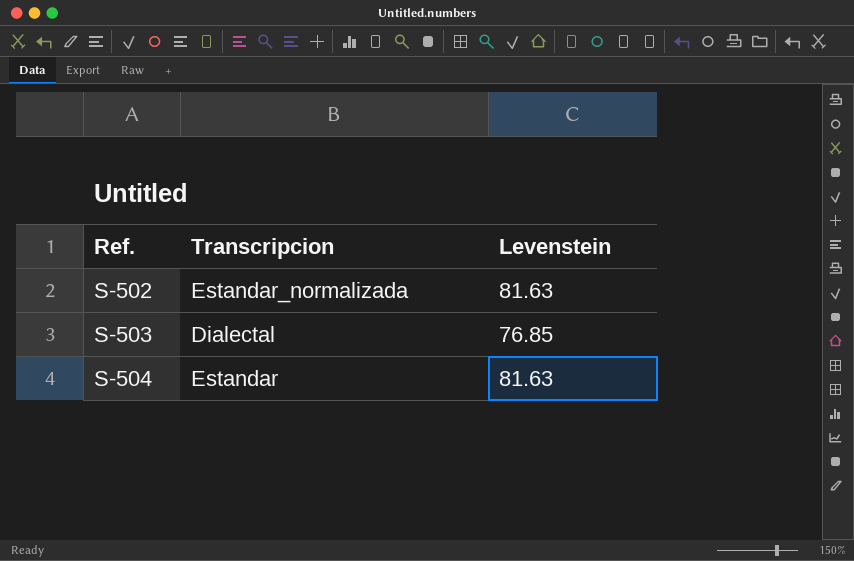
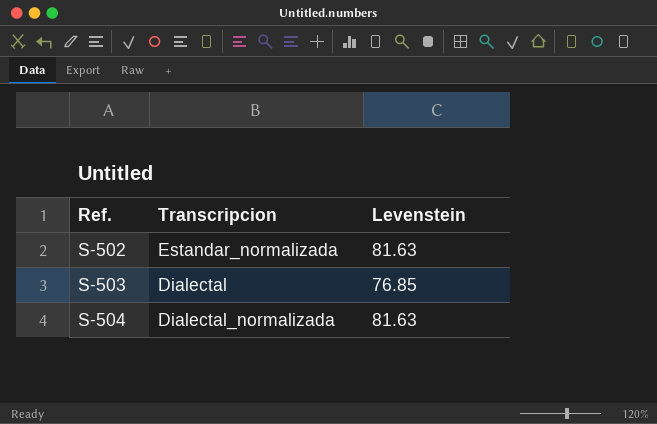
S-504 | Transcripcion: Estandar -> Dialectal_normalizada

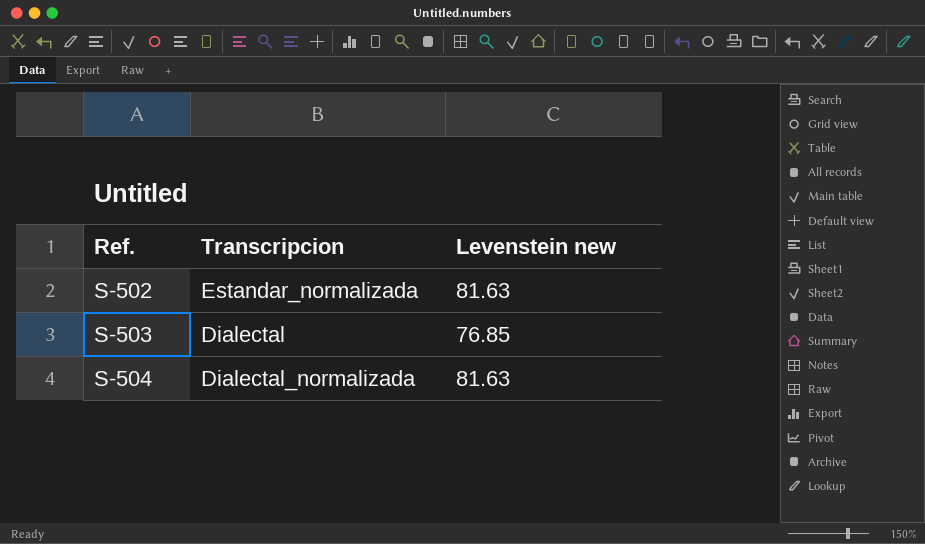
column name: Levenstein -> Levenstein new

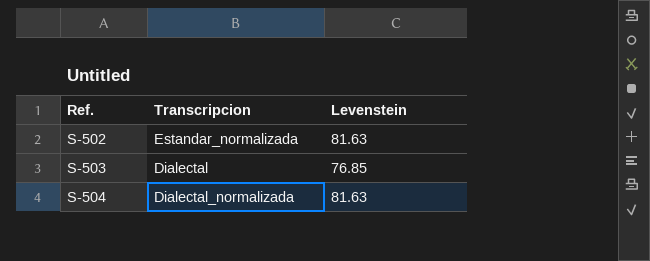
column name: Levenstein new -> Levenstein

